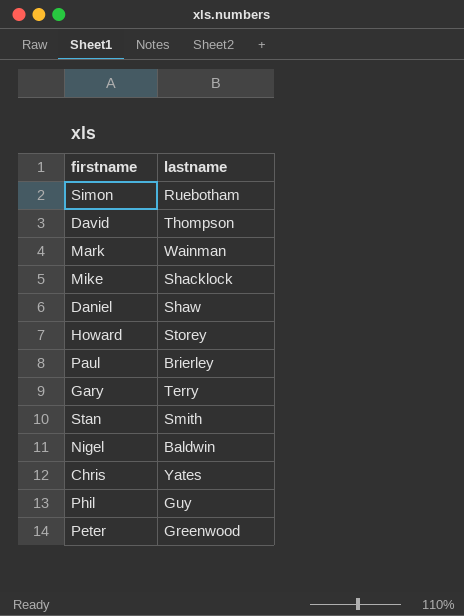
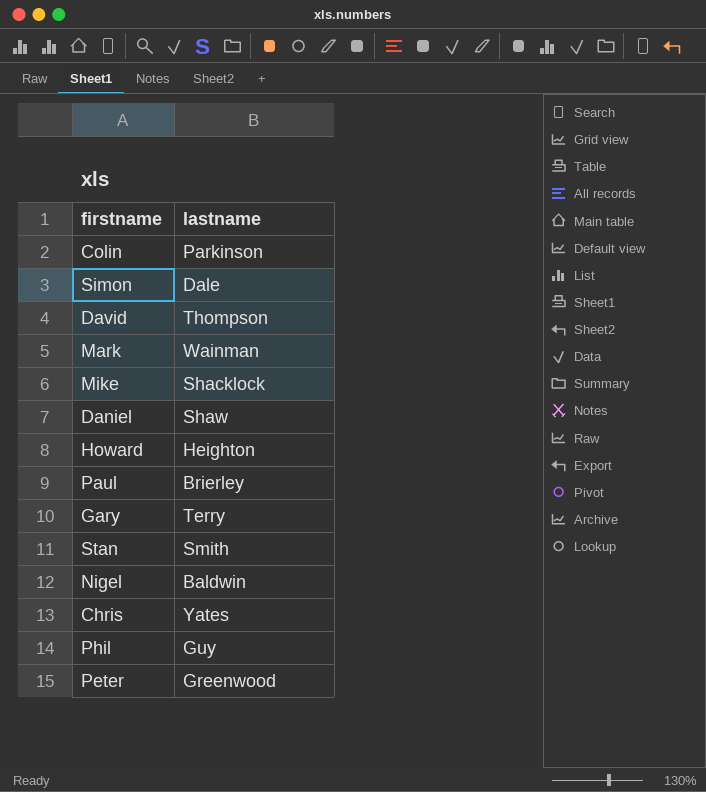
row Colin: none -> Parkinson
Simon | lastname: Ruebotham -> Dale
Howard | lastname: Storey -> Heighton

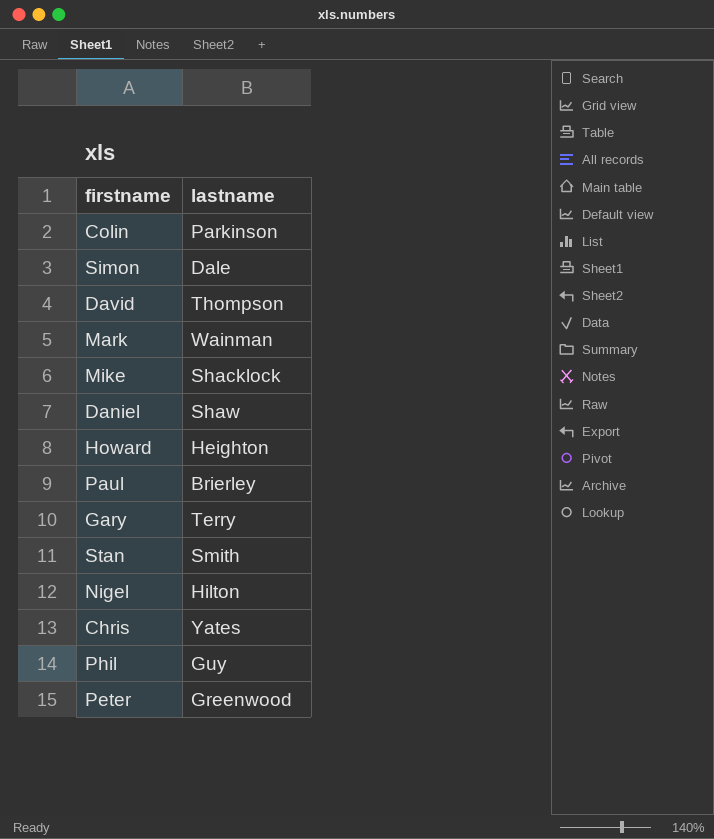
Nigel | lastname: Baldwin -> Hilton

